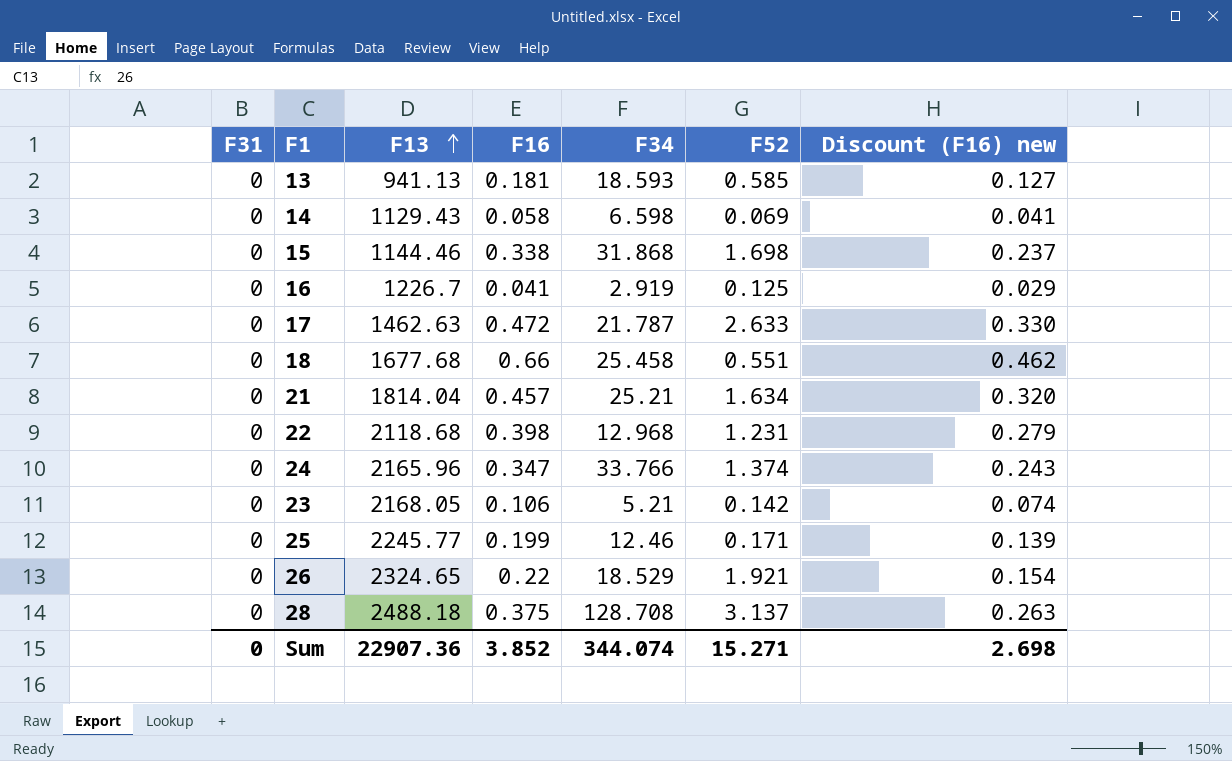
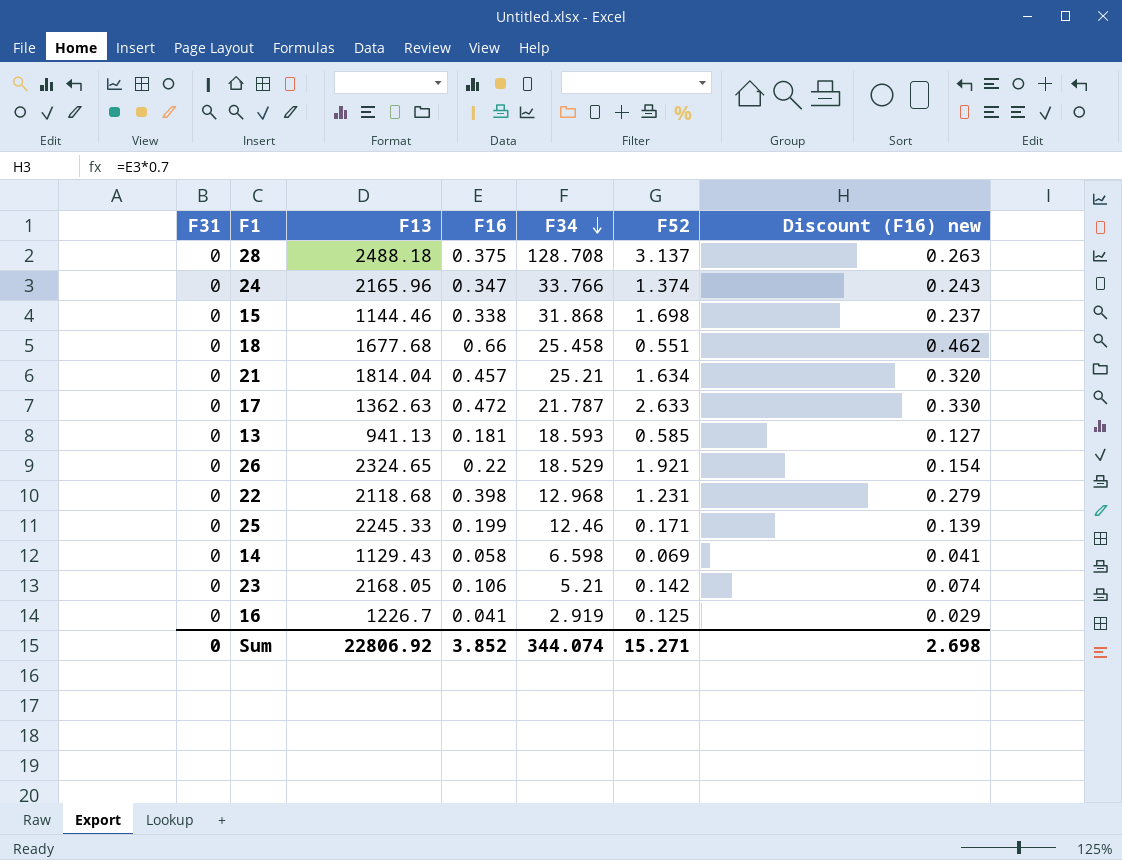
row order: F13 ascending -> F34 descending
17 | F13: 1462.63 -> 1362.63
25 | F13: 2245.77 -> 2245.33
Sum | F13: 22907.36 -> 22806.92

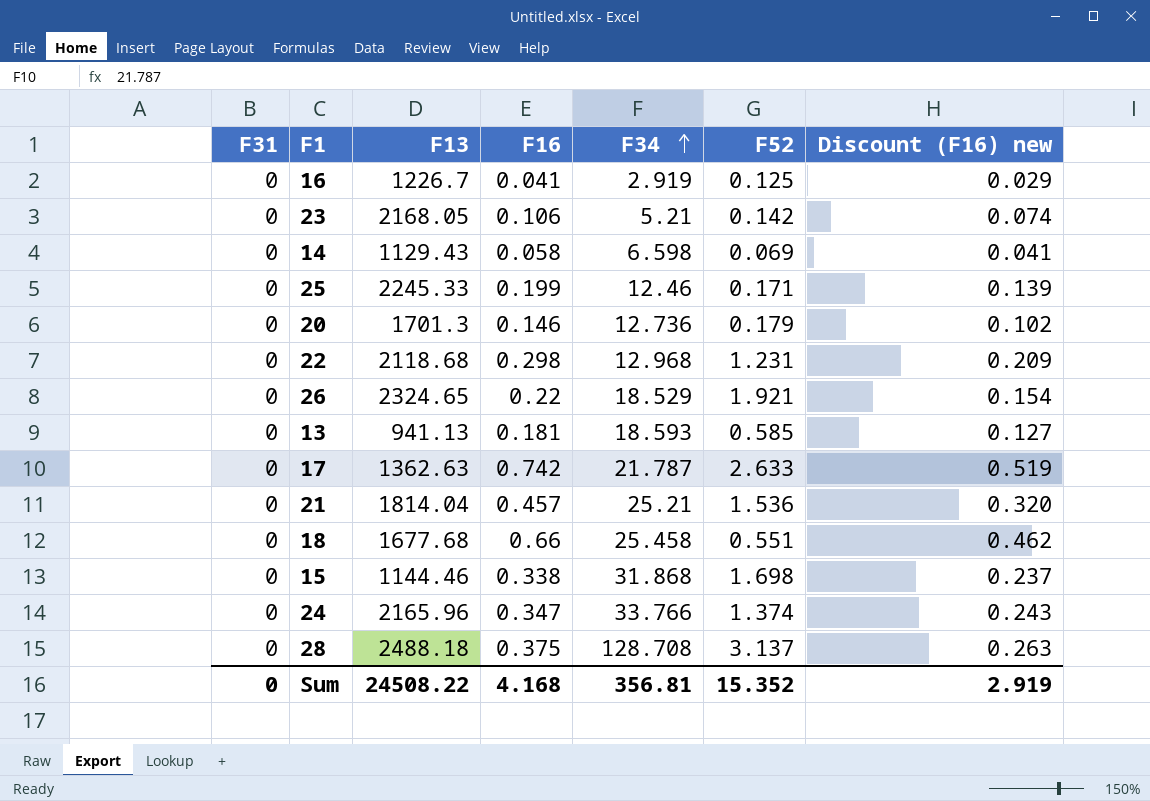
row order: F34 descending -> F34 ascending
row 20: none -> 0 | 1701.3 | 0.146 | 12.736 | 0.179 | 0.102
22 | F16: 0.398 -> 0.298
22 | Discount (F16) new: 0.279 -> 0.209
17 | F16: 0.472 -> 0.742
17 | Discount (F16) new: 0.330 -> 0.519
21 | F52: 1.634 -> 1.536
Sum | F13: 22806.92 -> 24508.22
Sum | F16: 3.852 -> 4.168
Sum | F34: 344.074 -> 356.81
Sum | F52: 15.271 -> 15.352
Sum | Discount (F16) new: 2.698 -> 2.919

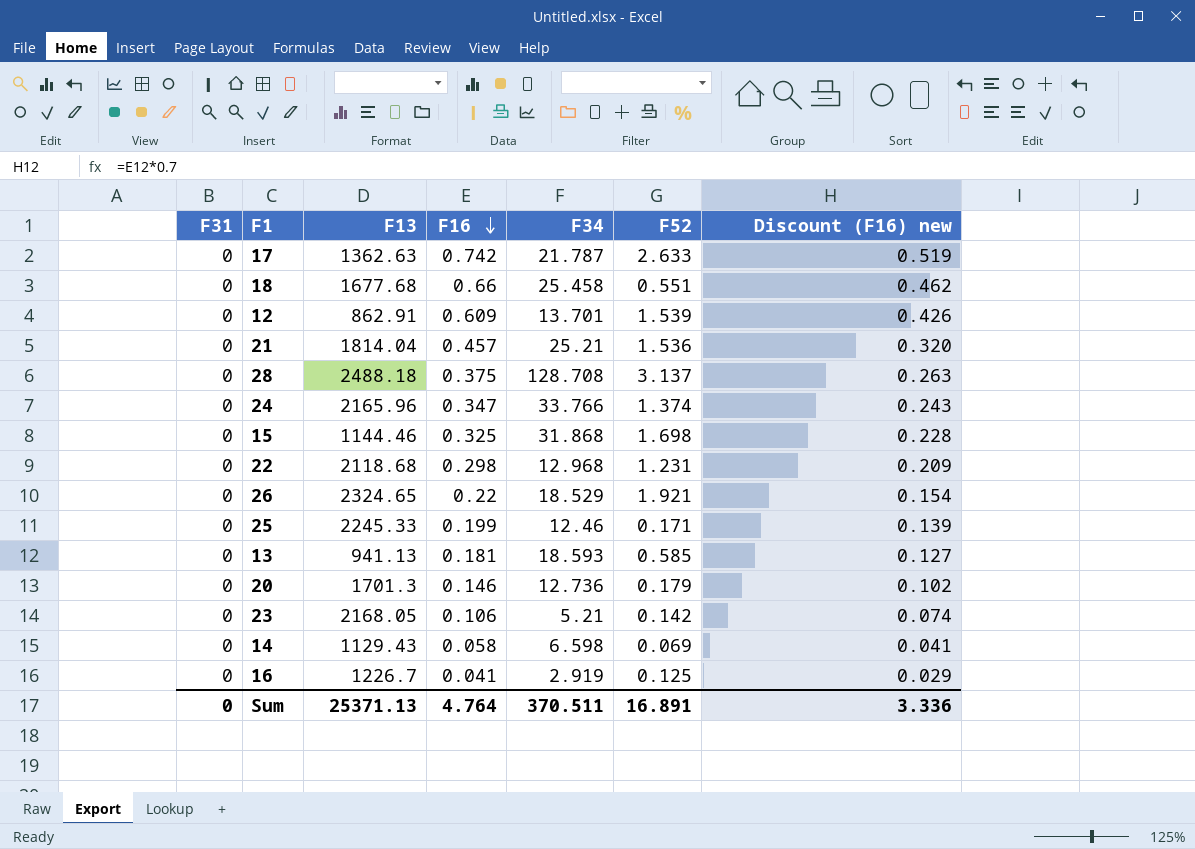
row order: F34 ascending -> F16 descending
row 12: none -> 0 | 862.91 | 0.609 | 13.701 | 1.539 | 0.426
15 | F16: 0.338 -> 0.325
15 | Discount (F16) new: 0.237 -> 0.228
Sum | F13: 24508.22 -> 25371.13
Sum | F16: 4.168 -> 4.764
Sum | F34: 356.81 -> 370.511
Sum | F52: 15.352 -> 16.891
Sum | Discount (F16) new: 2.919 -> 3.336

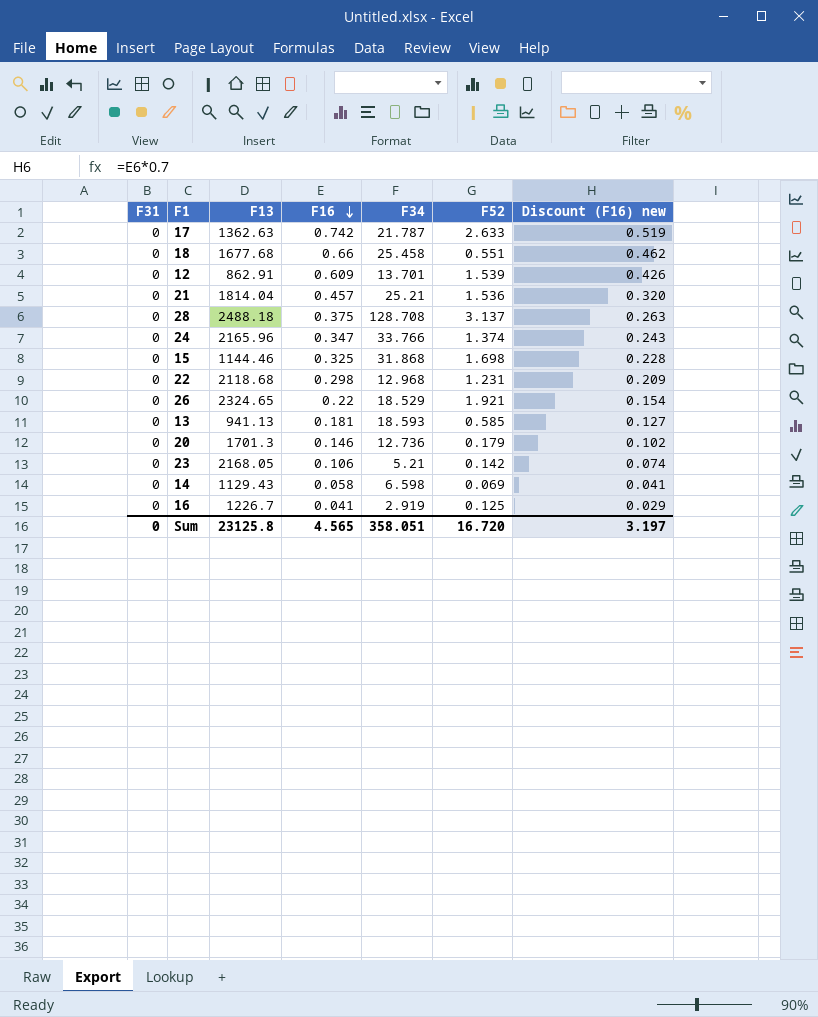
row 25: 0 | 2245.33 | 0.199 | 12.46 | 0.171 | 0.139 -> none
Sum | F13: 25371.13 -> 23125.8
Sum | F16: 4.764 -> 4.565
Sum | F34: 370.511 -> 358.051
Sum | F52: 16.891 -> 16.720
Sum | Discount (F16) new: 3.336 -> 3.197

